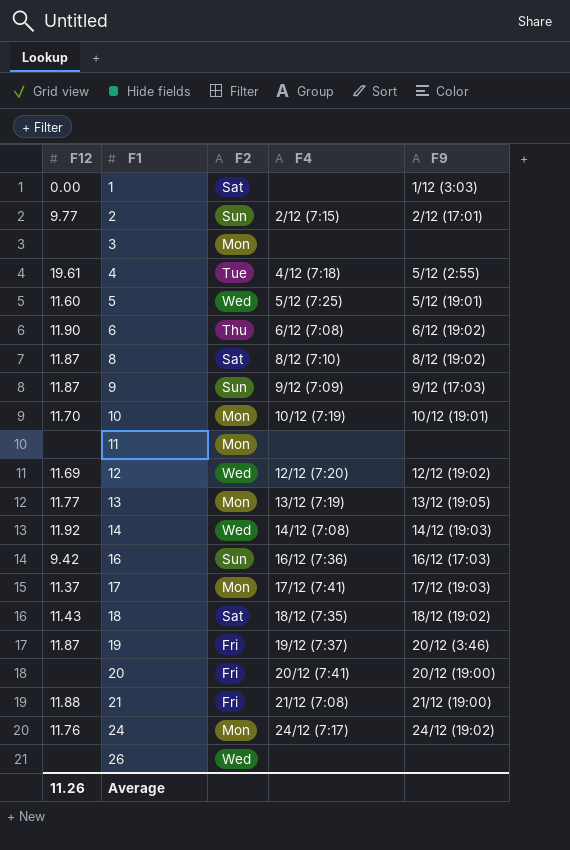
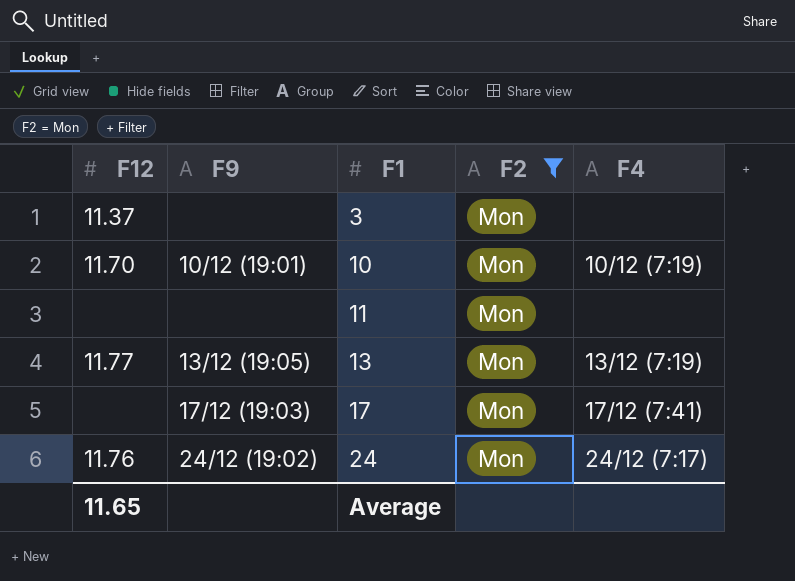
filter: none -> F2 = Mon
column F9 | position: 5 -> 2
3 | F12: none -> 11.37
17 | F12: 11.37 -> none
Average | F12: 11.26 -> 11.65

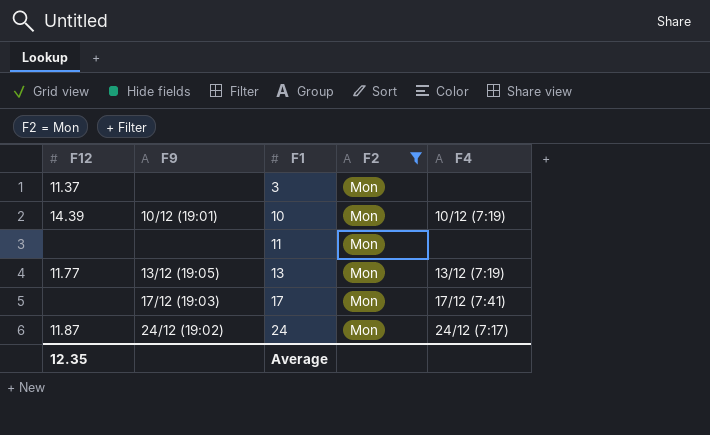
10 | F12: 11.70 -> 14.39
24 | F12: 11.76 -> 11.87
Average | F12: 11.65 -> 12.35

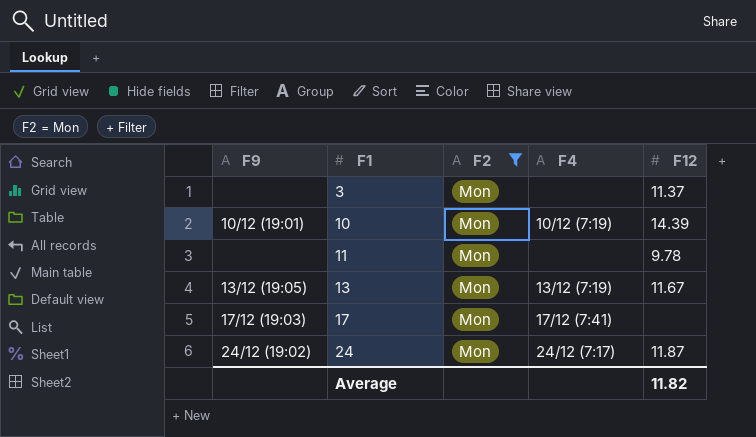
column F12 | position: 1 -> 5
11 | F12: none -> 9.78
13 | F12: 11.77 -> 11.67
Average | F12: 12.35 -> 11.82

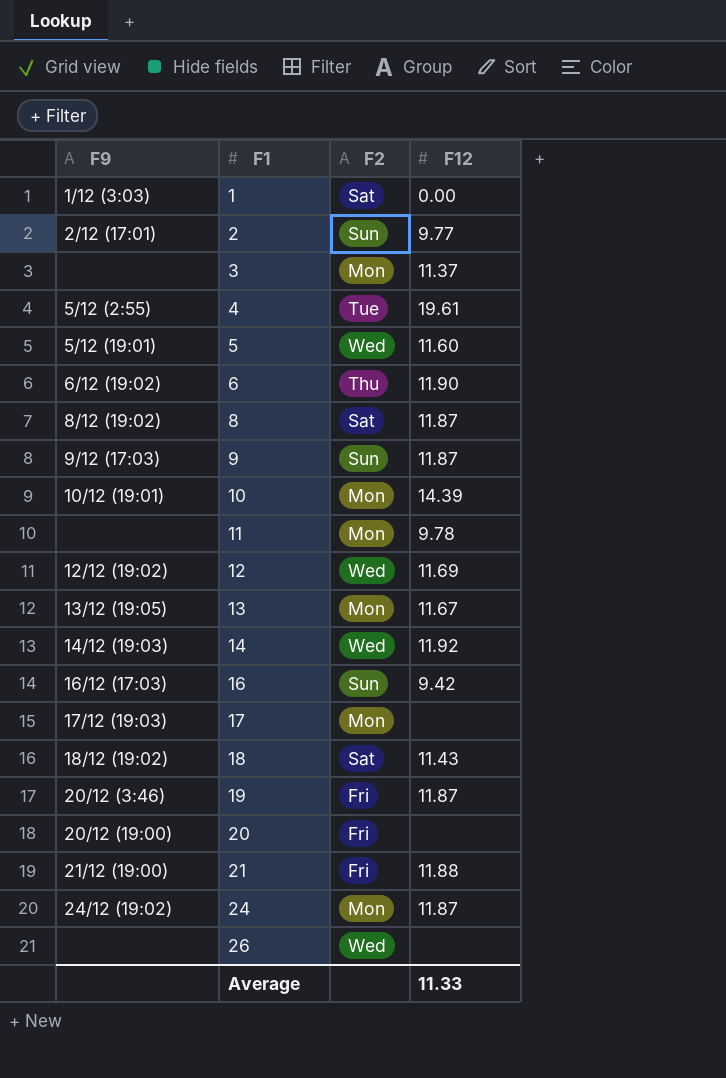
filter: F2 = Mon -> none
column F4 | position: 4 -> none
Average | F12: 11.82 -> 11.33

